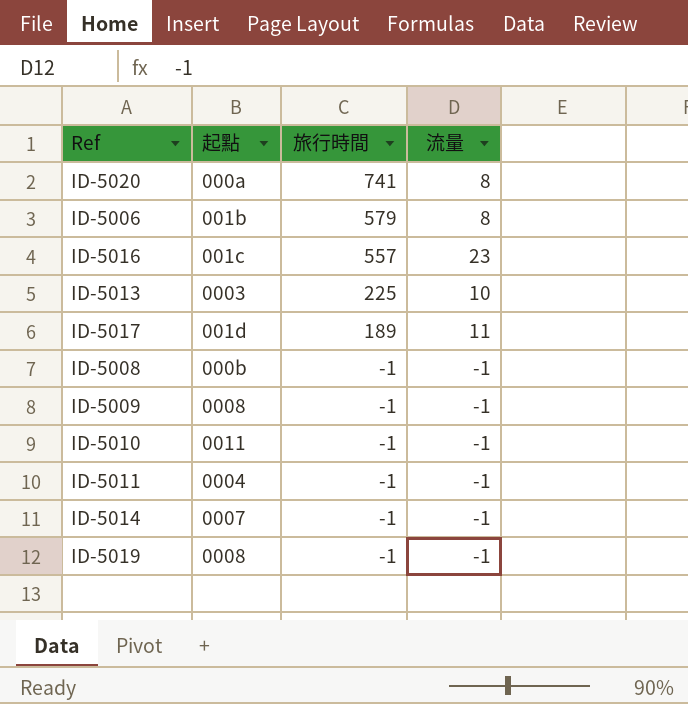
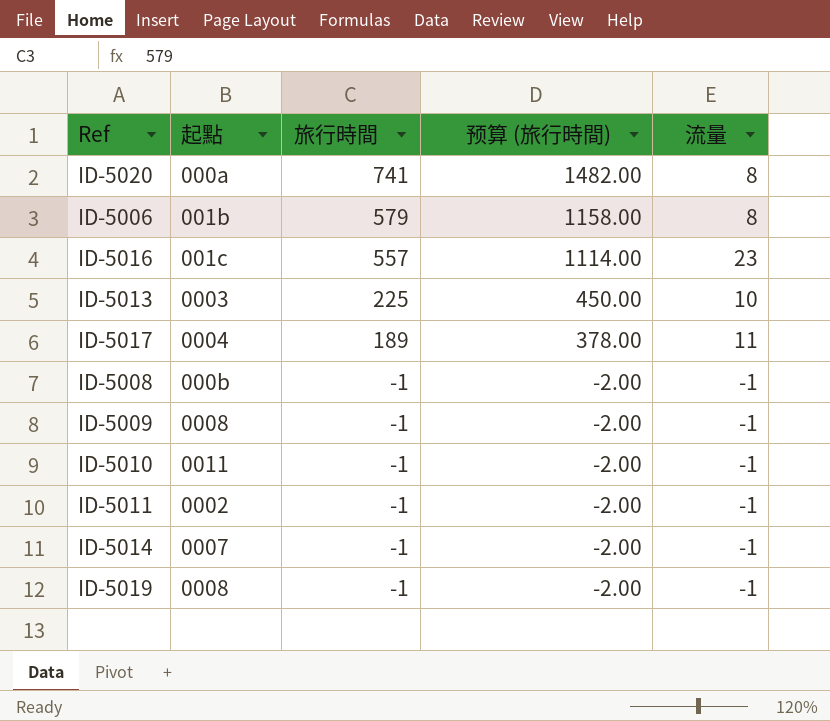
column 预算 (旅行時間) | formula: none -> [旅行時間] * 2
ID-5017 | 起點: 001d -> 0004
ID-5011 | 起點: 0004 -> 0002

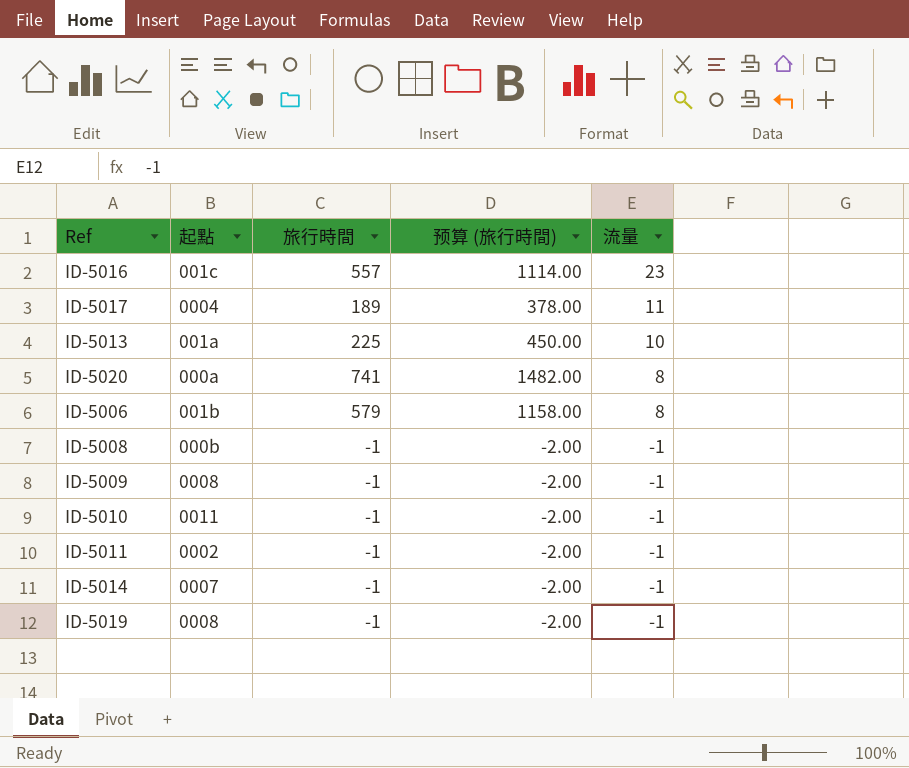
row order: 旅行時間 descending -> 流量 descending
ID-5013 | 起點: 0003 -> 001a

